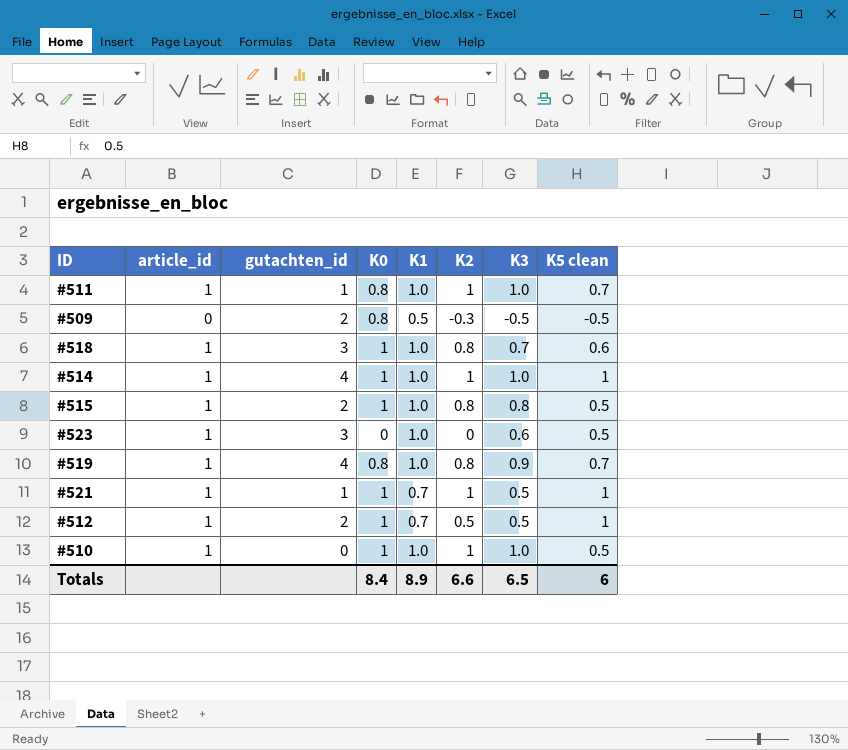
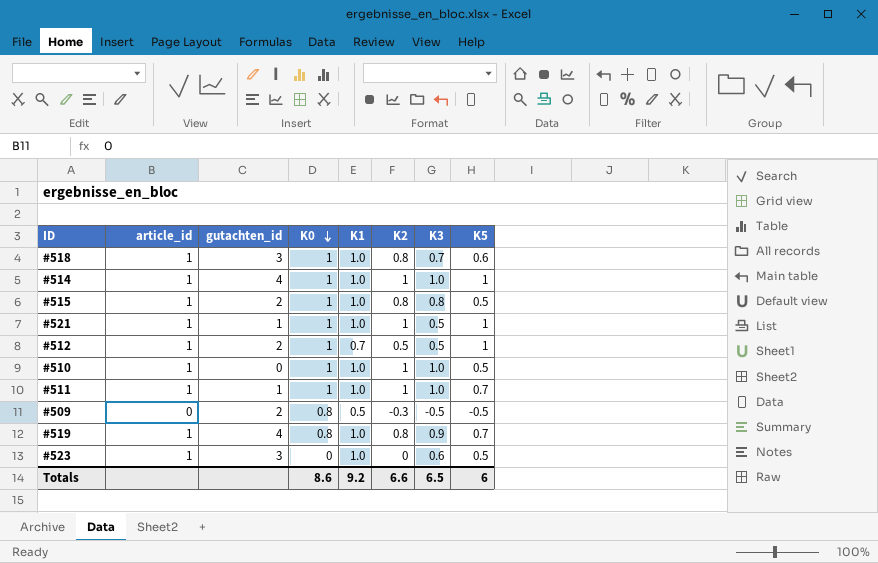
row order: none -> K0 descending
column name: K5 clean -> K5
#521 | K1: 0.7 -> 1.0
#511 | K0: 0.8 -> 1
Totals | K0: 8.4 -> 8.6
Totals | K1: 8.9 -> 9.2

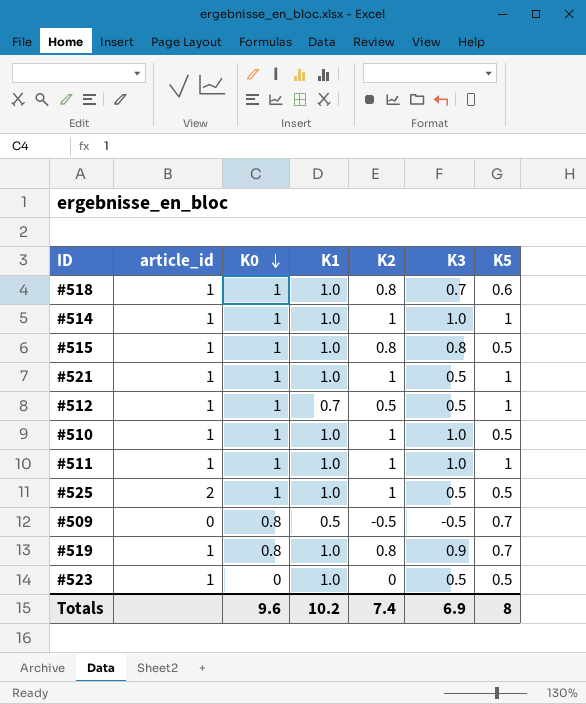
column gutachten_id | position: 3 -> none
#511 | K5: 0.7 -> 1
row #525: none -> 2 | 1 | 1.0 | 1 | 0.5 | 0.5
#509 | K2: -0.3 -> -0.5
#509 | K5: -0.5 -> 0.7
#523 | K3: 0.6 -> 0.5
Totals | K0: 8.6 -> 9.6
Totals | K1: 9.2 -> 10.2
Totals | K2: 6.6 -> 7.4
Totals | K3: 6.5 -> 6.9
Totals | K5: 6 -> 8

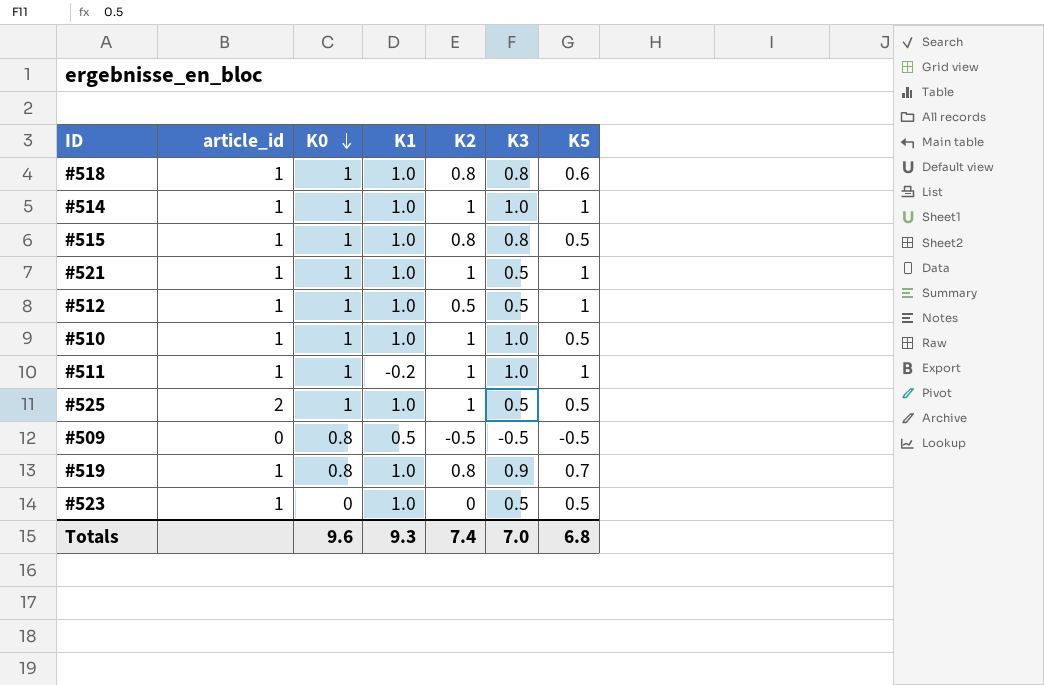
#518 | K3: 0.7 -> 0.8
#512 | K1: 0.7 -> 1.0
#511 | K1: 1.0 -> -0.2
#509 | K5: 0.7 -> -0.5
Totals | K1: 10.2 -> 9.3
Totals | K3: 6.9 -> 7.0
Totals | K5: 8 -> 6.8

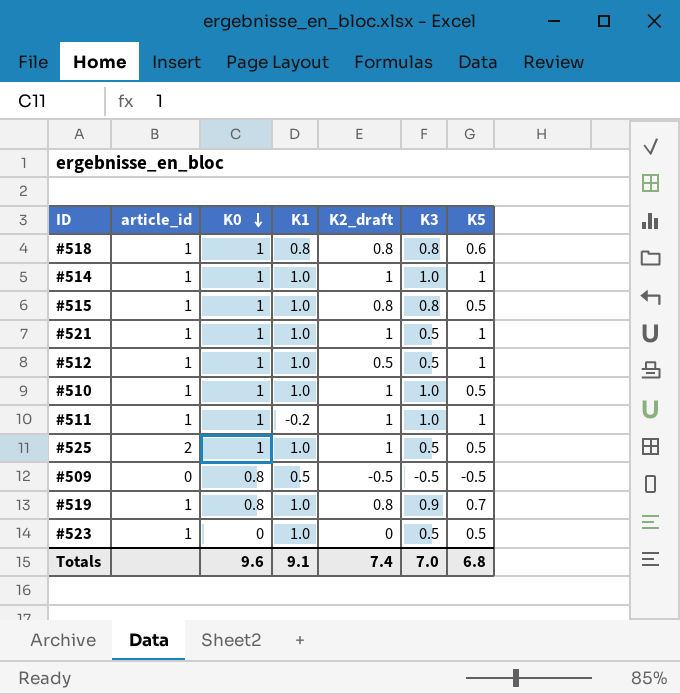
column name: K2 -> K2_draft
#518 | K1: 1.0 -> 0.8
Totals | K1: 9.3 -> 9.1

